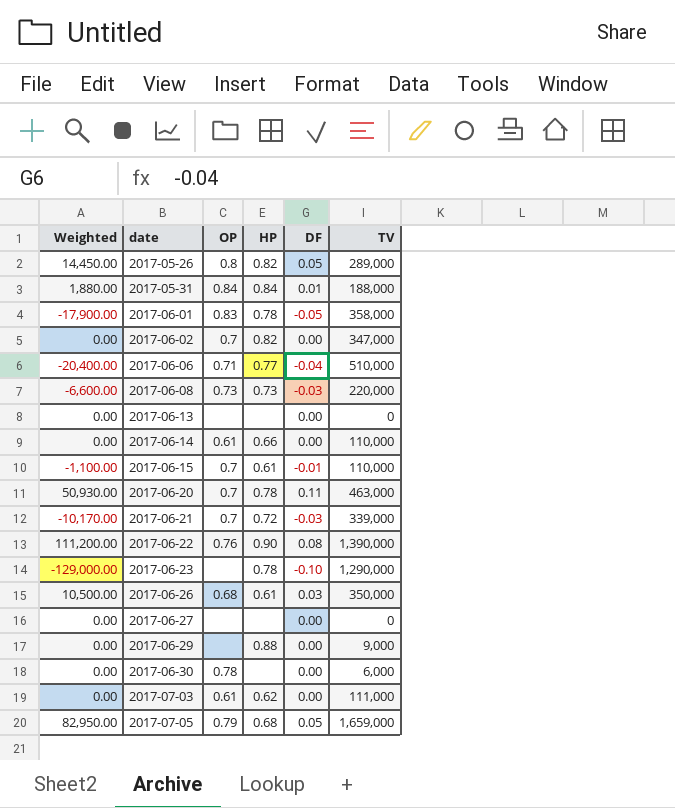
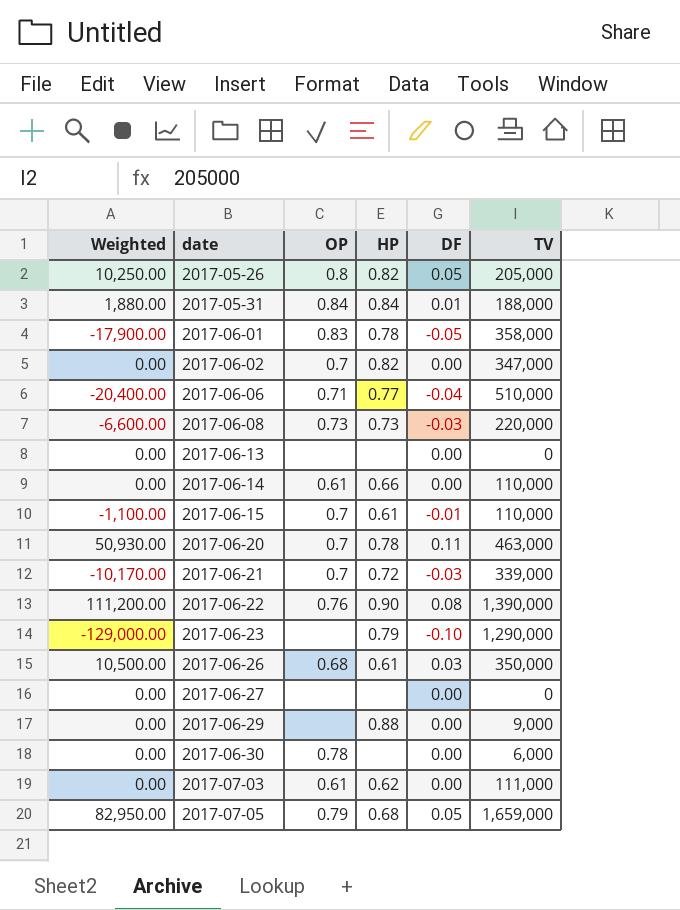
2017-05-26 | Weighted: 14,450.00 -> 10,250.00
2017-05-26 | TV: 289,000 -> 205,000
2017-06-23 | HP: 0.78 -> 0.79

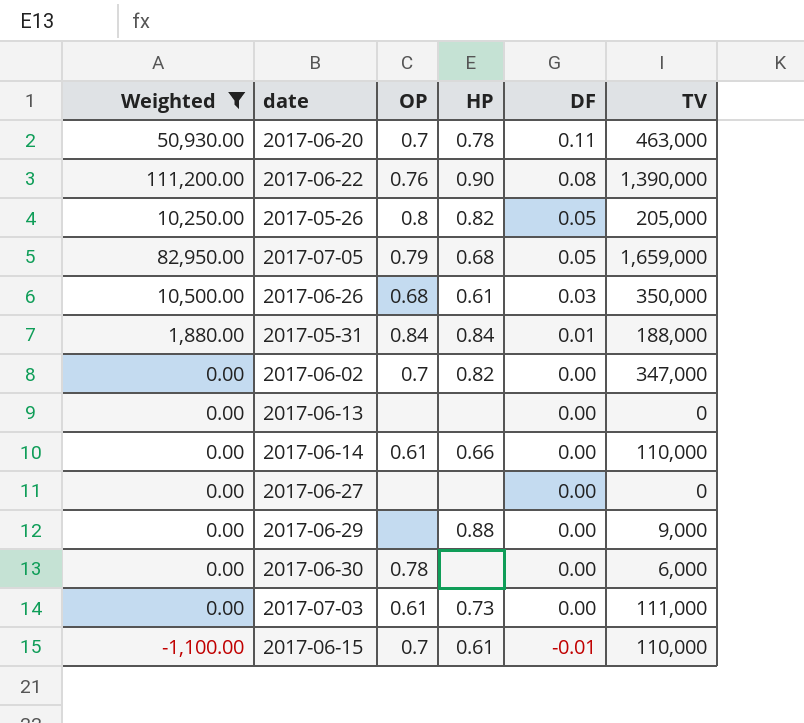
filter: none -> Weighted >= -1,100.00
row order: date ascending -> DF descending
2017-07-03 | HP: 0.62 -> 0.73

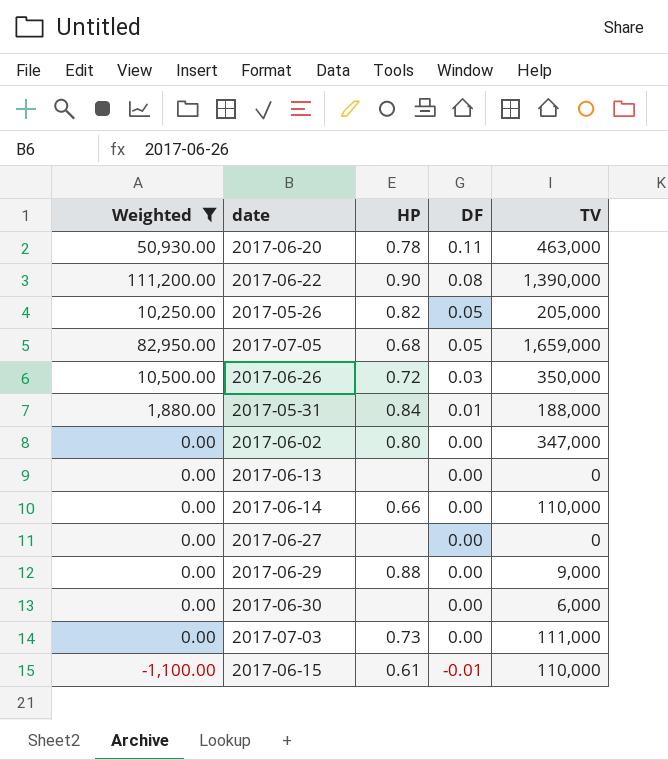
column OP | position: 3 -> none
2017-06-26 | HP: 0.61 -> 0.72
2017-06-02 | HP: 0.82 -> 0.80

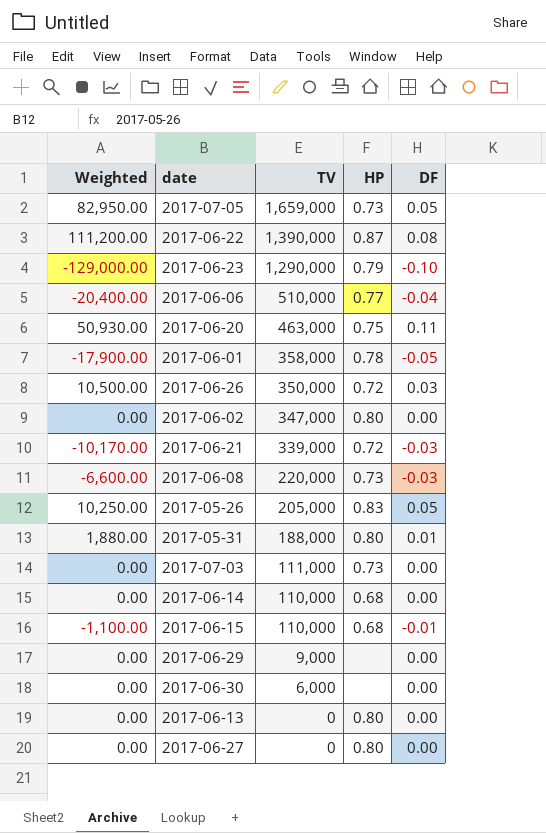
filter: Weighted >= -1,100.00 -> none
row order: DF descending -> TV descending
column TV | position: 5 -> 3
2017-07-05 | HP: 0.68 -> 0.73
2017-06-22 | HP: 0.90 -> 0.87
2017-06-20 | HP: 0.78 -> 0.75
2017-05-26 | HP: 0.82 -> 0.83
2017-05-31 | HP: 0.84 -> 0.80
2017-06-14 | HP: 0.66 -> 0.68
2017-06-15 | HP: 0.61 -> 0.68
2017-06-29 | HP: 0.88 -> none
2017-06-13 | HP: none -> 0.80
2017-06-27 | HP: none -> 0.80

